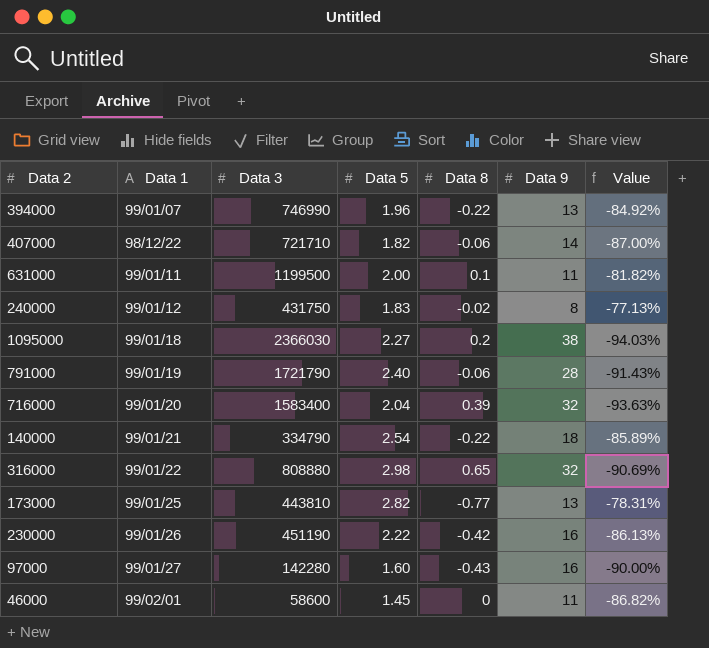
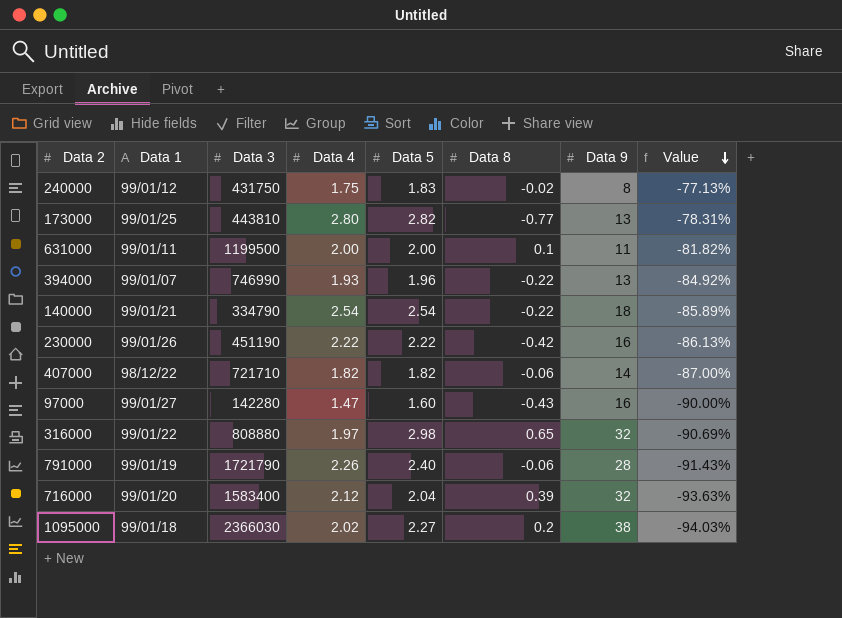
row order: none -> Value descending
column Data 4 | position: none -> 4
row 46000: 99/02/01 | 58600 | 1.45 | 0 | 11 | -86.82% -> none

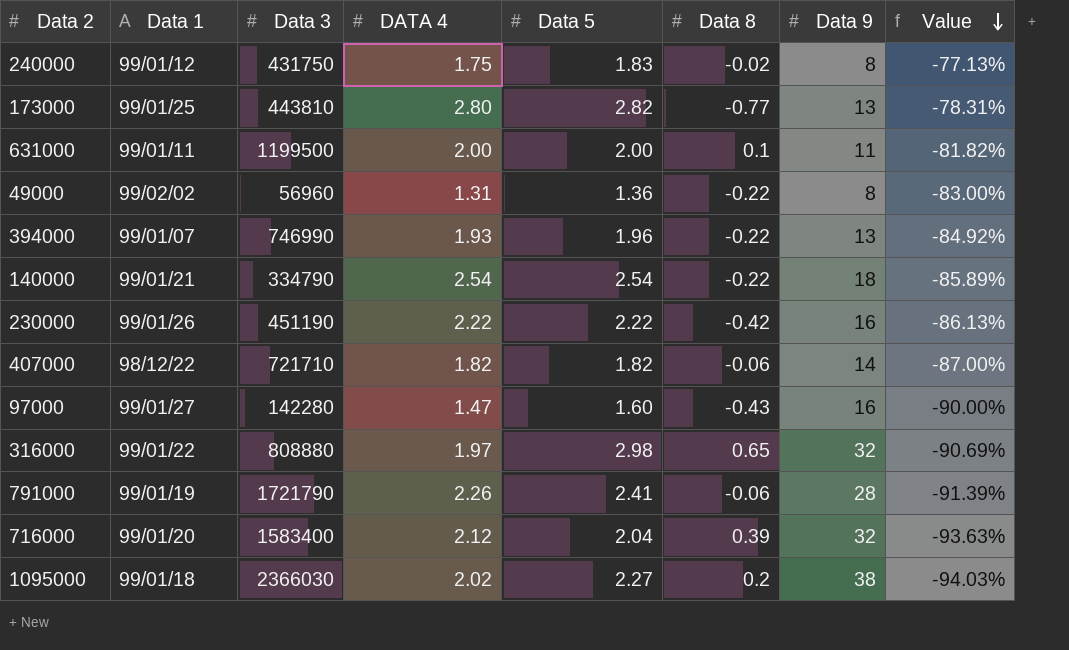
column name: Data 4 -> DATA 4
row 49000: none -> 99/02/02 | 56960 | 1.31 | 1.36 | -0.22 | 8 | -83.00%
791000 | Data 5: 2.40 -> 2.41
791000 | Value: -91.43% -> -91.39%

